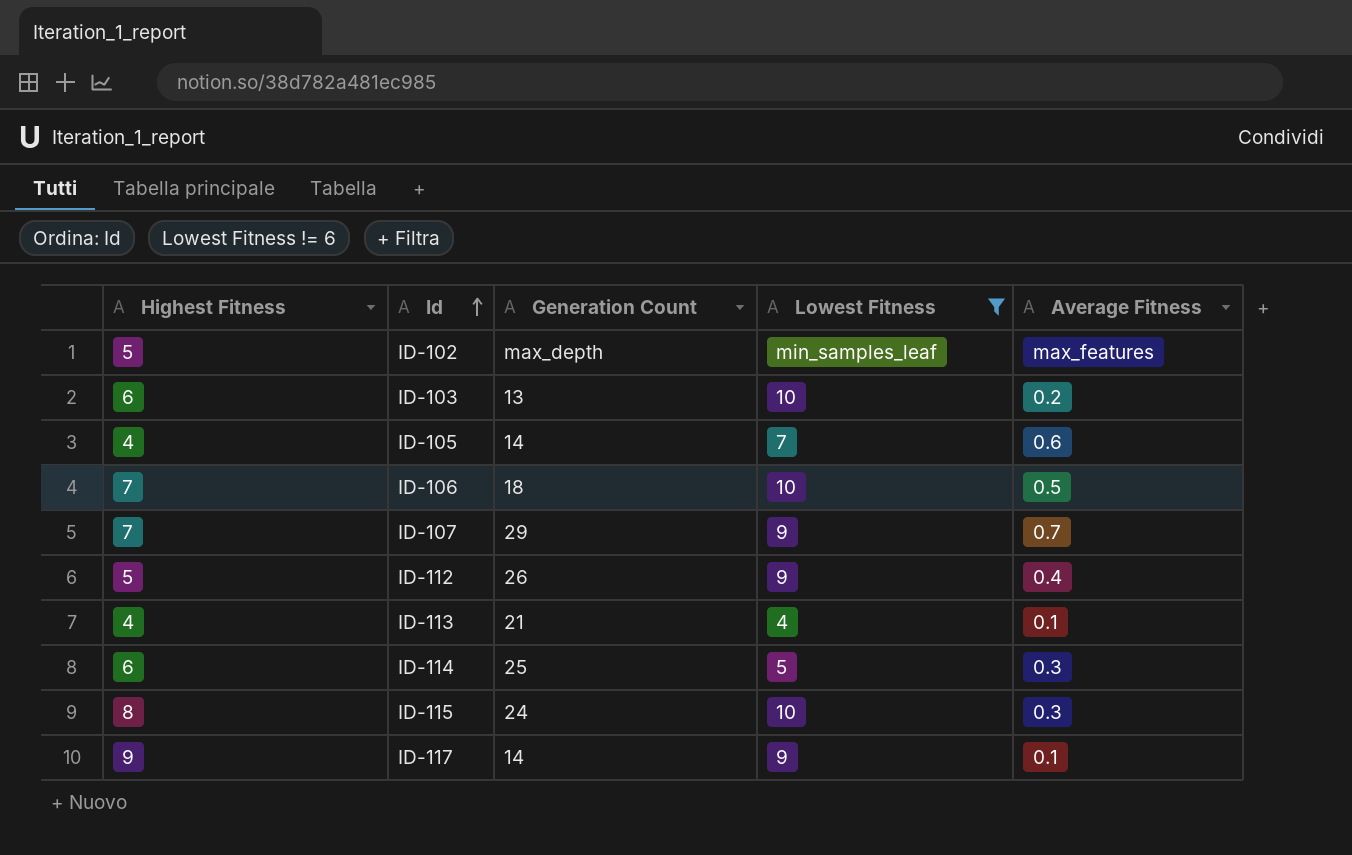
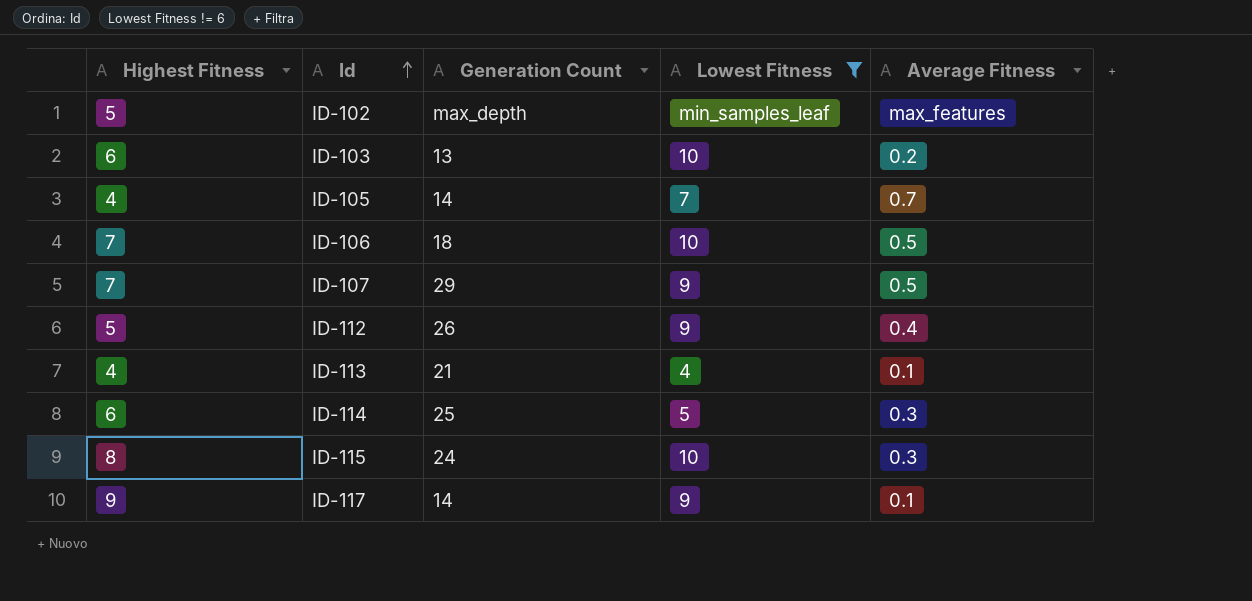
ID-105 | Average Fitness: 0.6 -> 0.7
ID-107 | Average Fitness: 0.7 -> 0.5

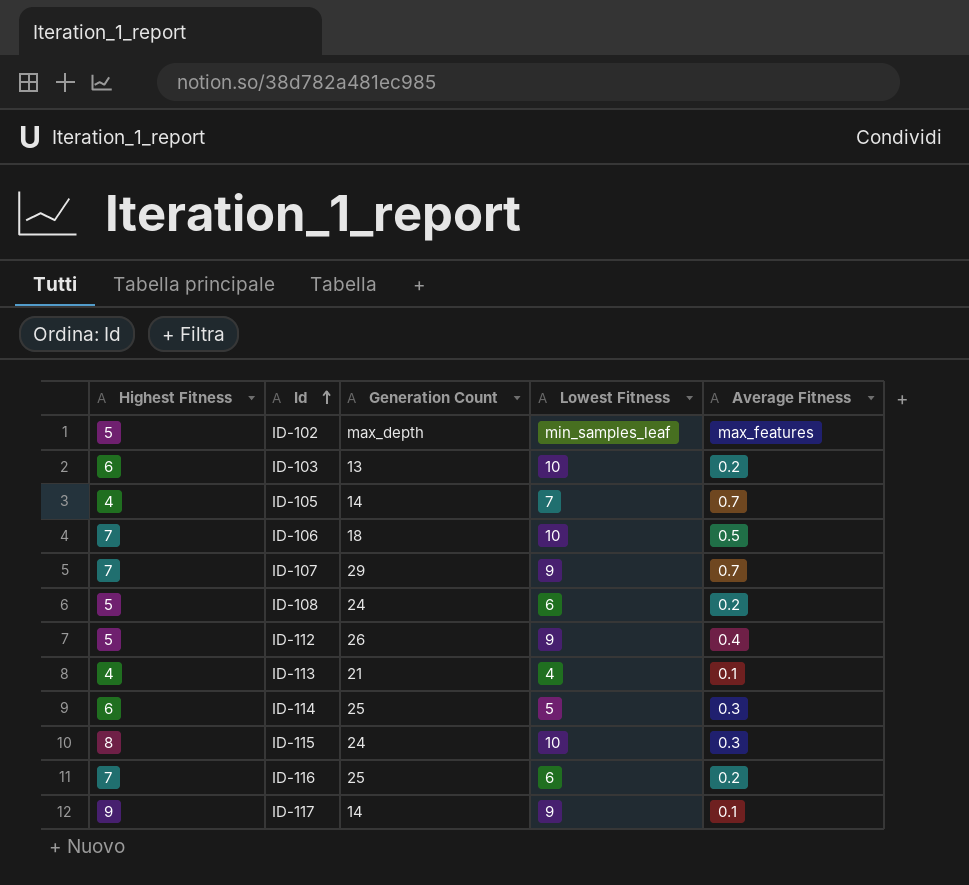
filter: Lowest Fitness != 6 -> none
ID-107 | Average Fitness: 0.5 -> 0.7

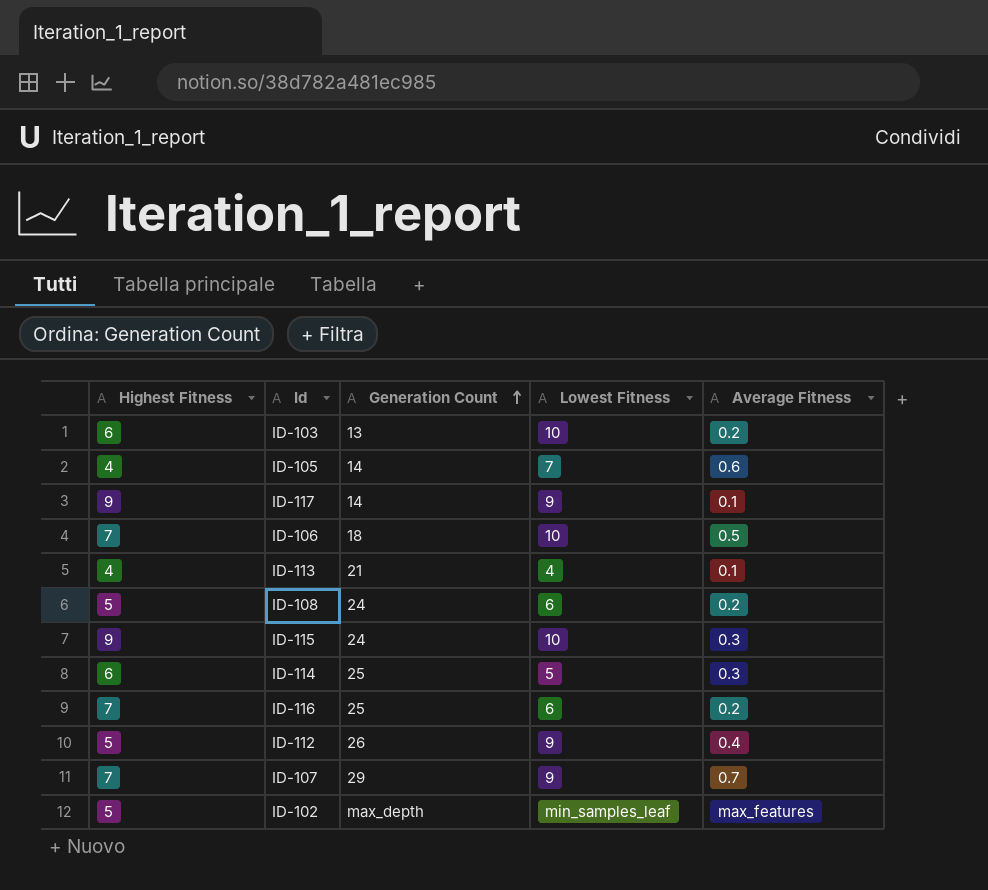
row order: Id ascending -> Generation Count ascending
ID-105 | Average Fitness: 0.7 -> 0.6
ID-115 | Highest Fitness: 8 -> 9

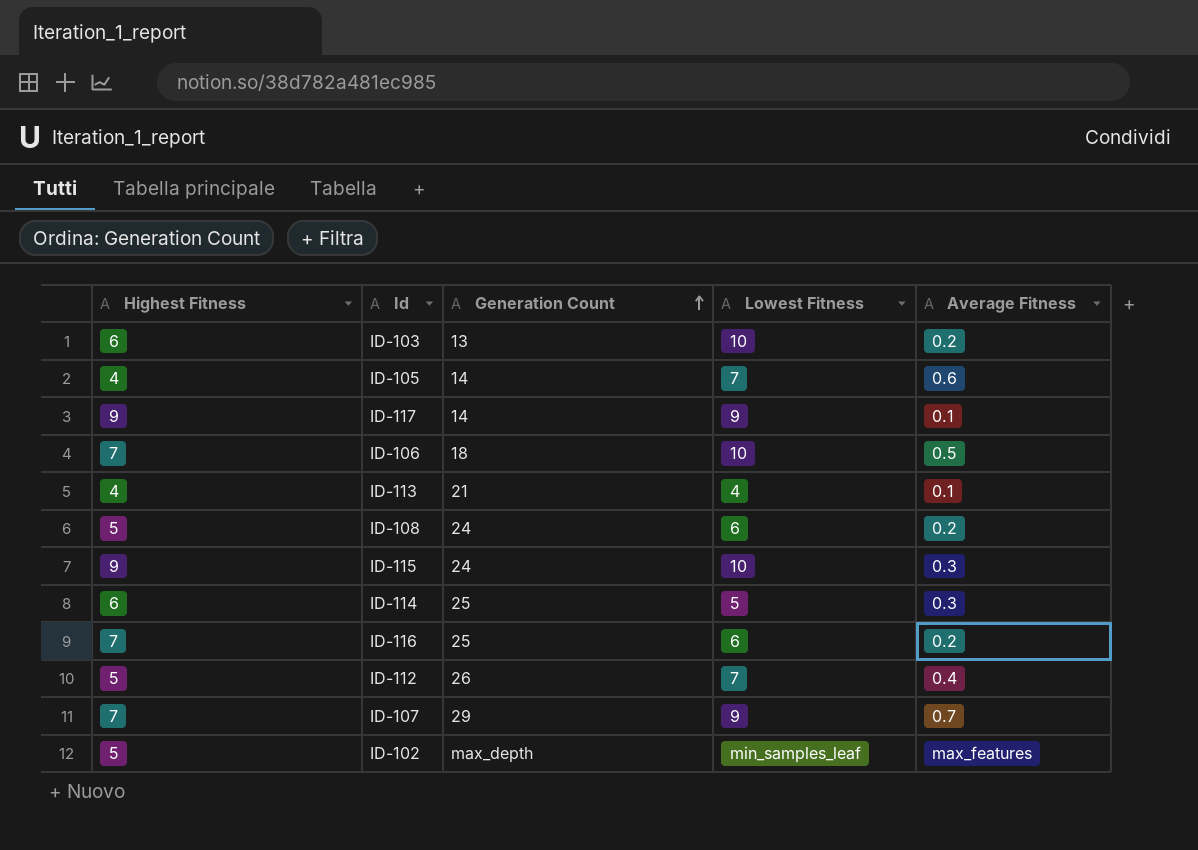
ID-112 | Lowest Fitness: 9 -> 7

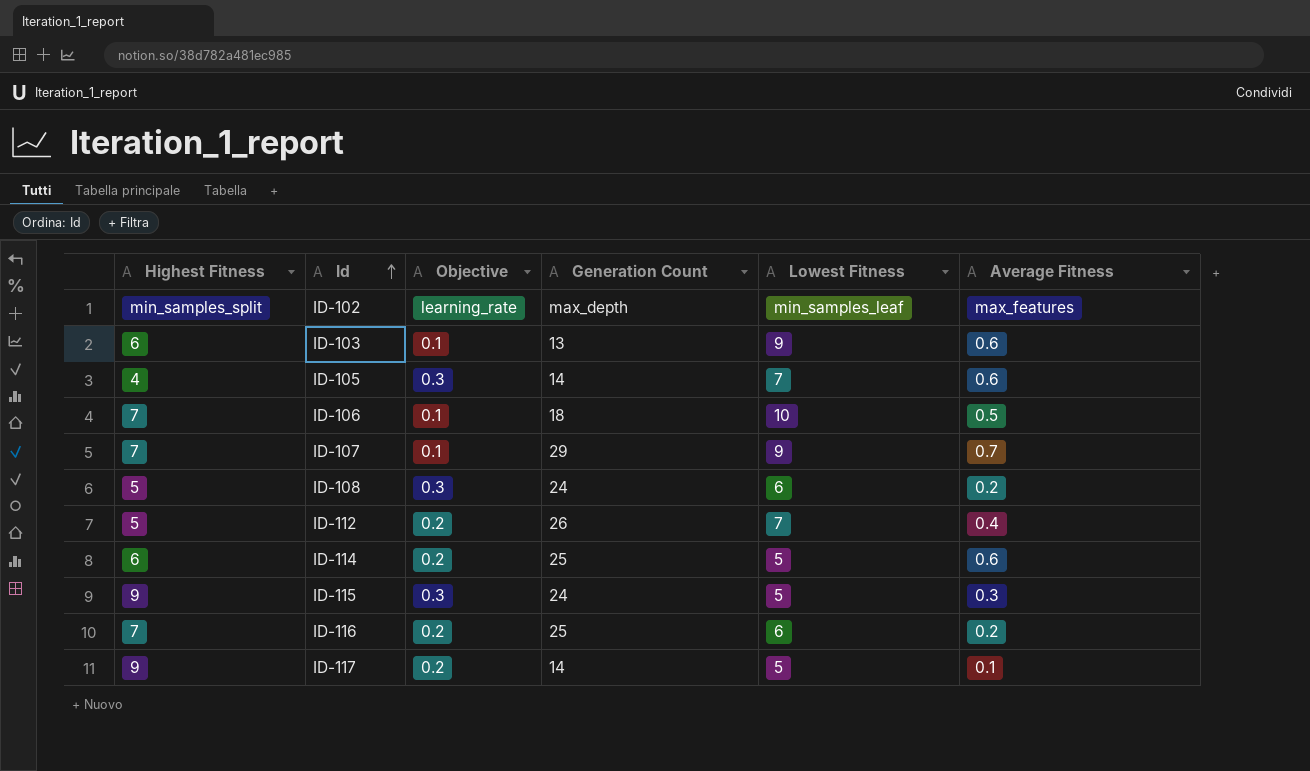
row order: Generation Count ascending -> Id ascending
column Objective | position: none -> 3
row ID-113: 4 | 21 | 4 | 0.1 -> none
ID-102 | Highest Fitness: 5 -> min_samples_split
ID-103 | Lowest Fitness: 10 -> 9
ID-103 | Average Fitness: 0.2 -> 0.6
ID-114 | Average Fitness: 0.3 -> 0.6
ID-115 | Lowest Fitness: 10 -> 5
ID-117 | Lowest Fitness: 9 -> 5

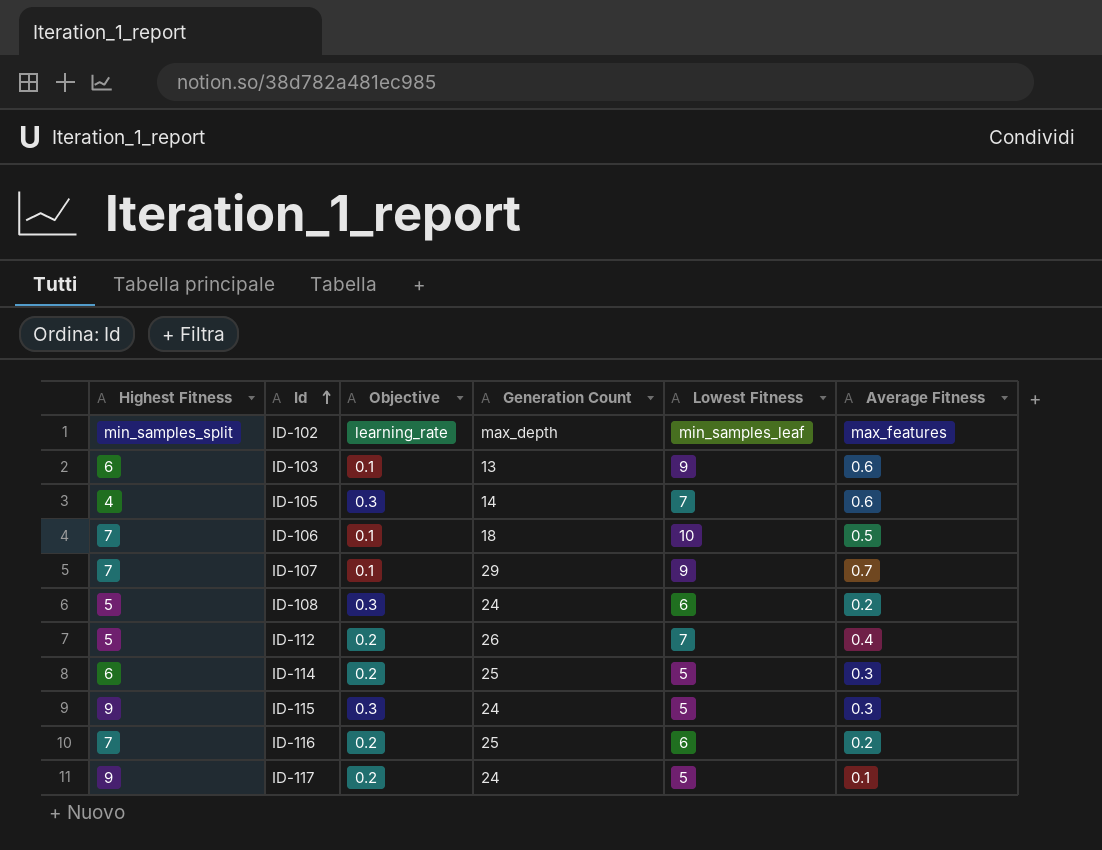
ID-114 | Average Fitness: 0.6 -> 0.3
ID-117 | Generation Count: 14 -> 24

